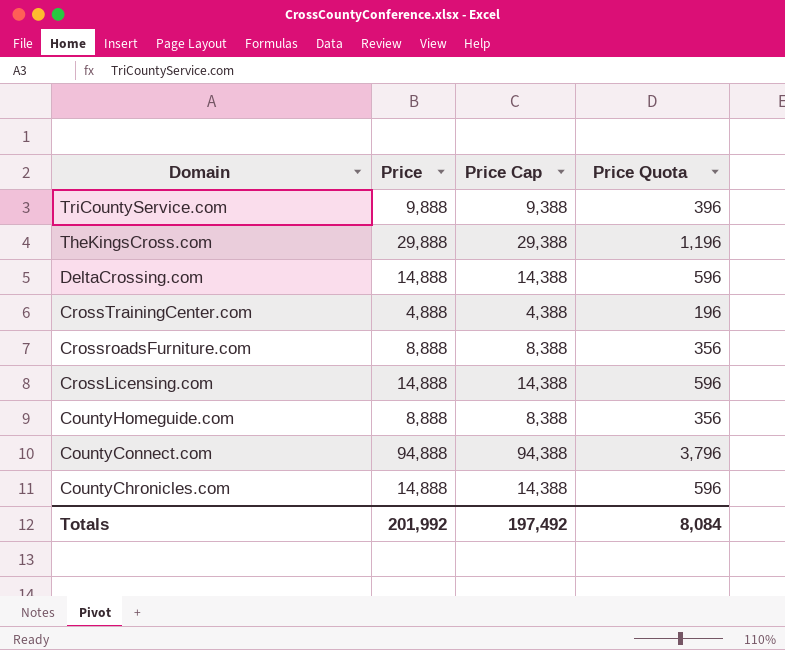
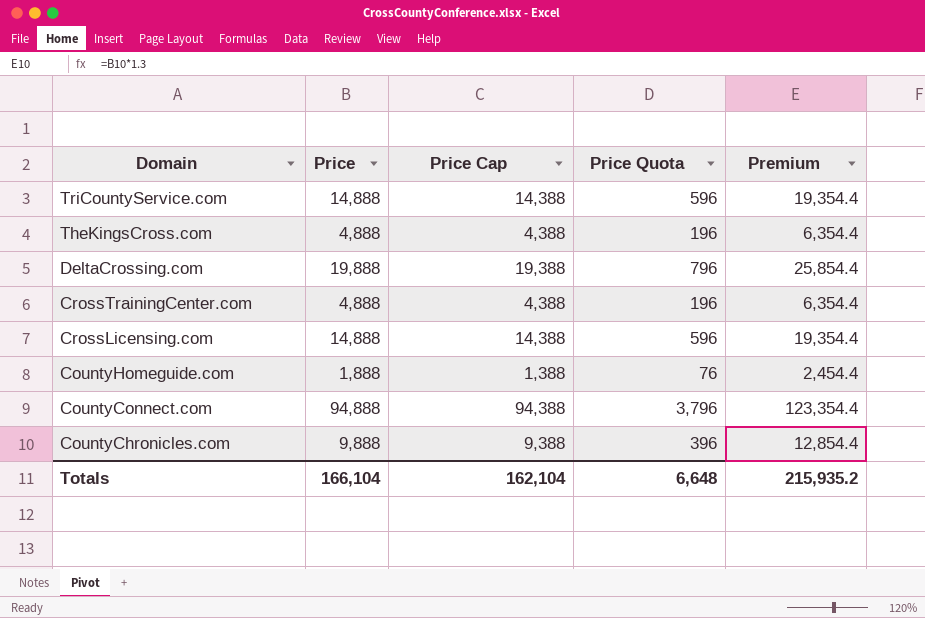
column Premium | formula: none -> [Price] * 1.3
row CrossroadsFurniture.com: 8,888 | 8,388 | 356 -> none
TriCountyService.com | Price: 9,888 -> 14,888
TriCountyService.com | Price Cap: 9,388 -> 14,388
TriCountyService.com | Price Quota: 396 -> 596
TheKingsCross.com | Price: 29,888 -> 4,888
TheKingsCross.com | Price Cap: 29,388 -> 4,388
TheKingsCross.com | Price Quota: 1,196 -> 196
DeltaCrossing.com | Price: 14,888 -> 19,888
DeltaCrossing.com | Price Cap: 14,388 -> 19,388
DeltaCrossing.com | Price Quota: 596 -> 796
CountyHomeguide.com | Price: 8,888 -> 1,888
CountyHomeguide.com | Price Cap: 8,388 -> 1,388
CountyHomeguide.com | Price Quota: 356 -> 76
CountyChronicles.com | Price: 14,888 -> 9,888
CountyChronicles.com | Price Cap: 14,388 -> 9,388
CountyChronicles.com | Price Quota: 596 -> 396
Totals | Price: 201,992 -> 166,104
Totals | Price Cap: 197,492 -> 162,104
Totals | Price Quota: 8,084 -> 6,648

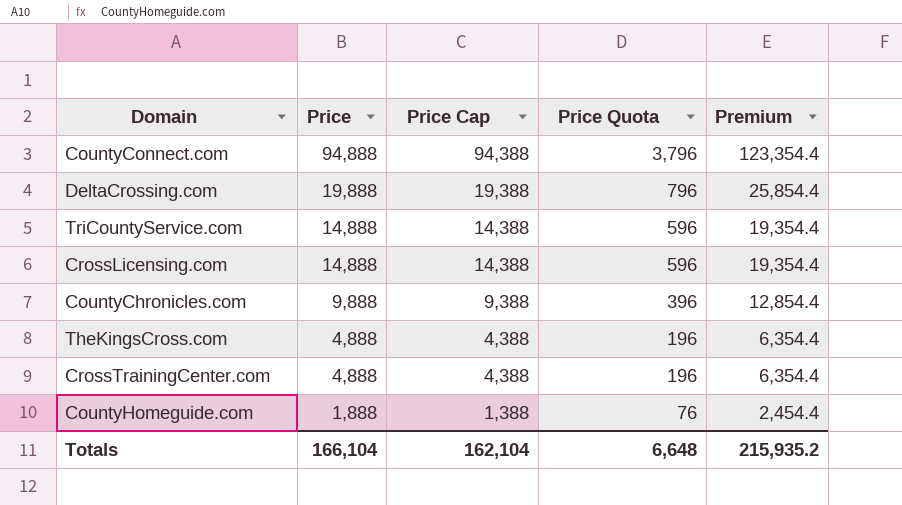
row order: Domain descending -> Price descending

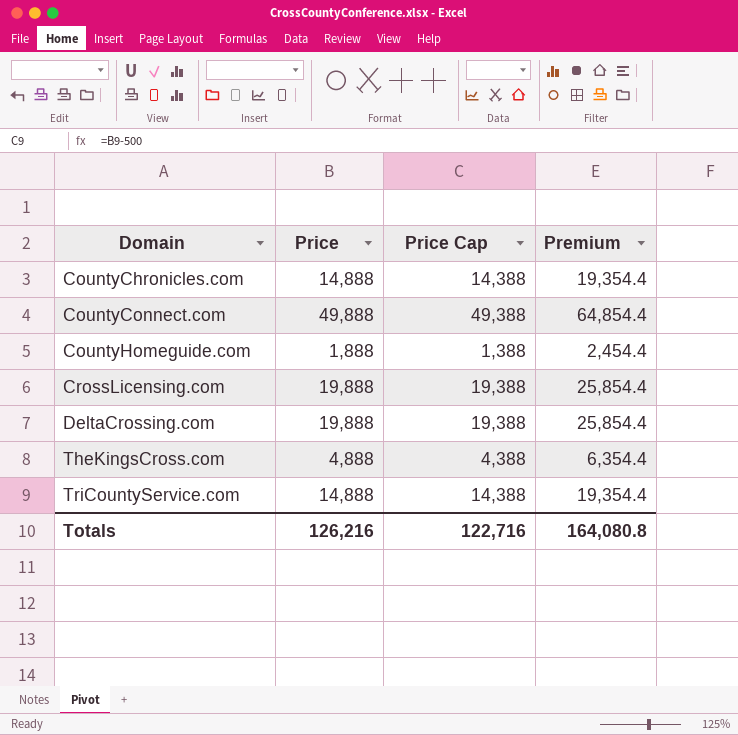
row order: Price descending -> Domain ascending
column Price Quota | formula: [Price] * 0.04 -> none
row CrossTrainingCenter.com: 4,888 | 4,388 | 196 | 6,354.4 -> none
CountyChronicles.com | Price: 9,888 -> 14,888
CountyChronicles.com | Price Cap: 9,388 -> 14,388
CountyChronicles.com | Premium: 12,854.4 -> 19,354.4
CountyConnect.com | Price: 94,888 -> 49,888
CountyConnect.com | Price Cap: 94,388 -> 49,388
CountyConnect.com | Premium: 123,354.4 -> 64,854.4
CrossLicensing.com | Price: 14,888 -> 19,888
CrossLicensing.com | Price Cap: 14,388 -> 19,388
CrossLicensing.com | Premium: 19,354.4 -> 25,854.4
Totals | Price: 166,104 -> 126,216
Totals | Price Cap: 162,104 -> 122,716
Totals | Premium: 215,935.2 -> 164,080.8

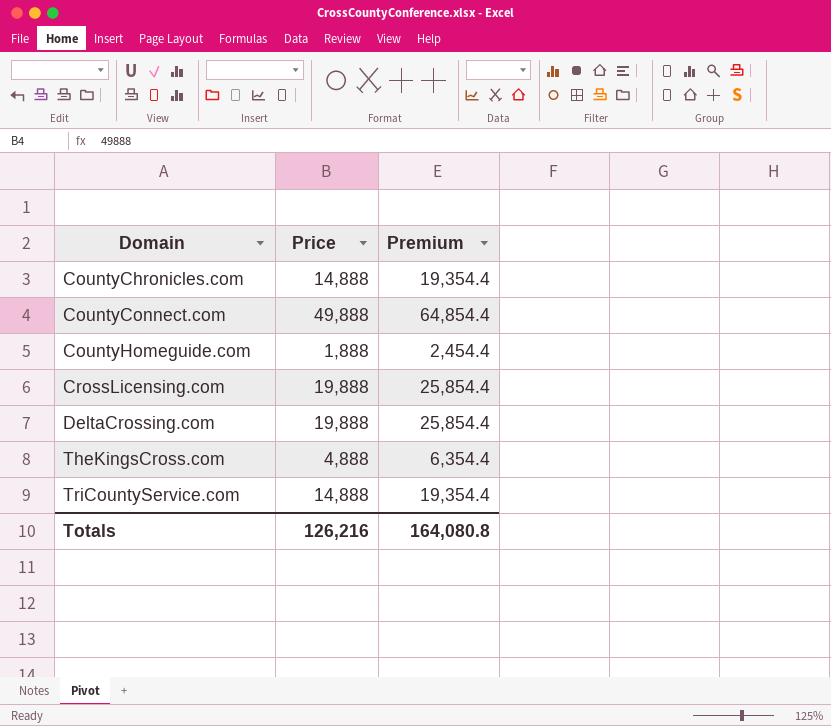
column Price Cap | formula: [Price] - 500 -> none

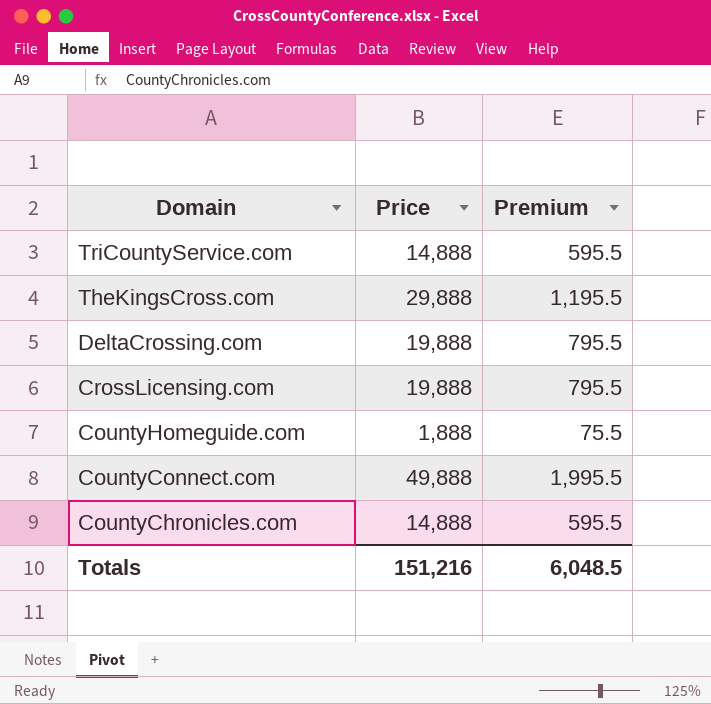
row order: Domain ascending -> Domain descending
column Premium | formula: [Price] * 1.3 -> [Price] * 0.04
TheKingsCross.com | Price: 4,888 -> 29,888
Totals | Price: 126,216 -> 151,216
Totals | Premium: 164,080.8 -> 6,048.5

